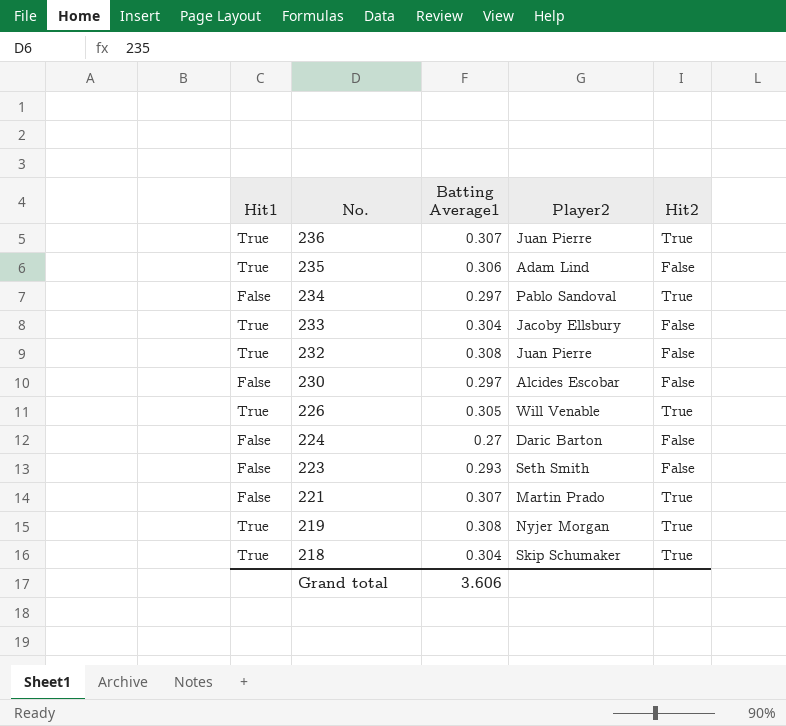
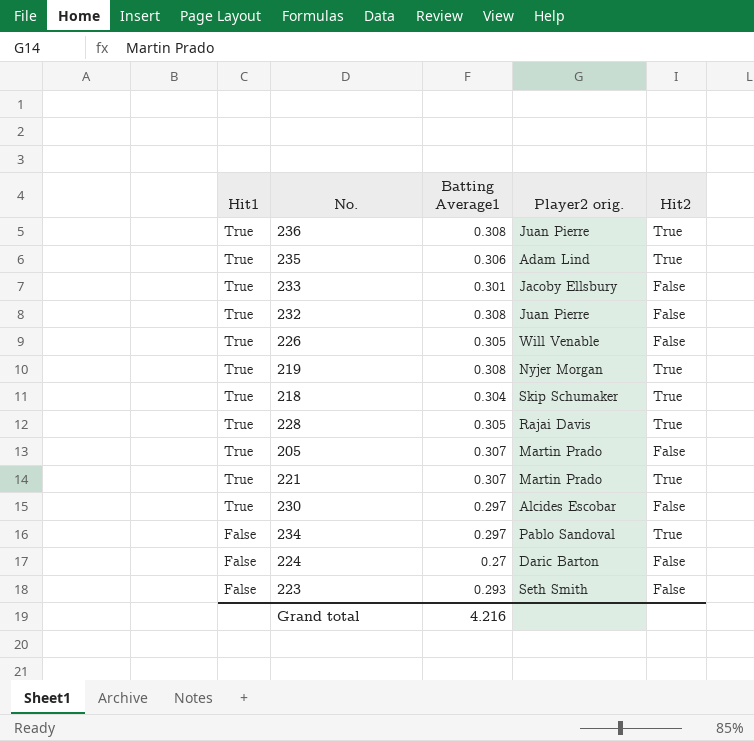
row order: No. descending -> Hit1 descending
column name: Player2 -> Player2 orig.
236 | Batting Average1: 0.307 -> 0.308
235 | Hit2: False -> True
233 | Batting Average1: 0.304 -> 0.301
226 | Hit2: True -> False
row 228: none -> True | 0.305 | Rajai Davis | True
row 205: none -> True | 0.307 | Martin Prado | False
221 | Hit1: False -> True
230 | Hit1: False -> True
Grand total | Batting Average1: 3.606 -> 4.216

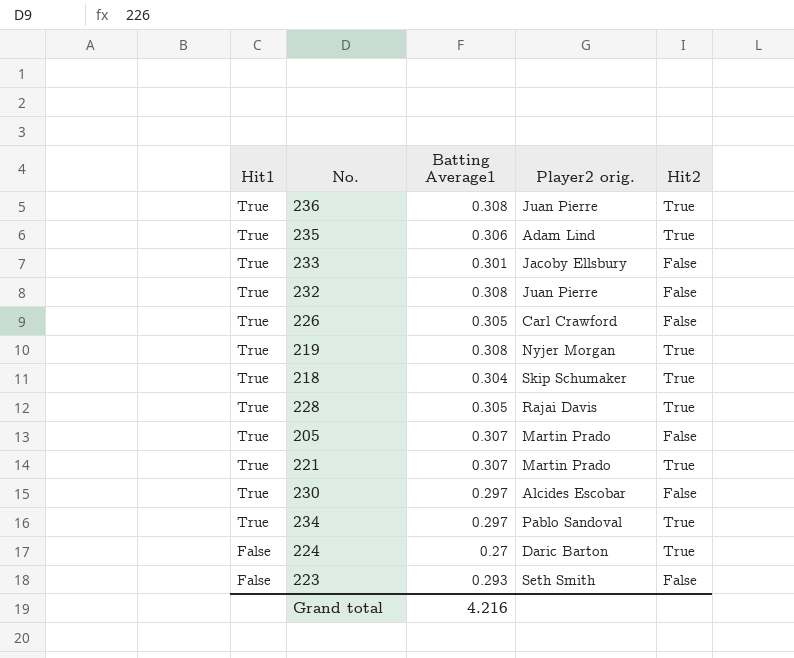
226 | Player2 orig.: Will Venable -> Carl Crawford
234 | Hit1: False -> True
224 | Hit2: False -> True

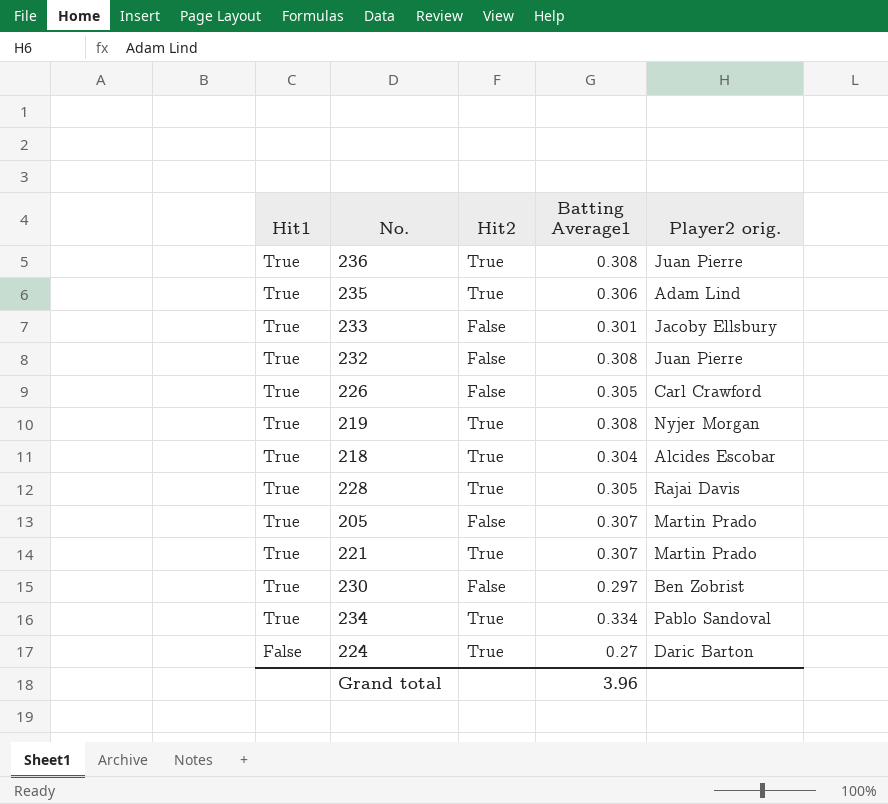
column Hit2 | position: 5 -> 3
row 223: False | 0.293 | Seth Smith | False -> none
218 | Player2 orig.: Skip Schumaker -> Alcides Escobar
230 | Player2 orig.: Alcides Escobar -> Ben Zobrist
234 | Batting Average1: 0.297 -> 0.334
Grand total | Batting Average1: 4.216 -> 3.96

